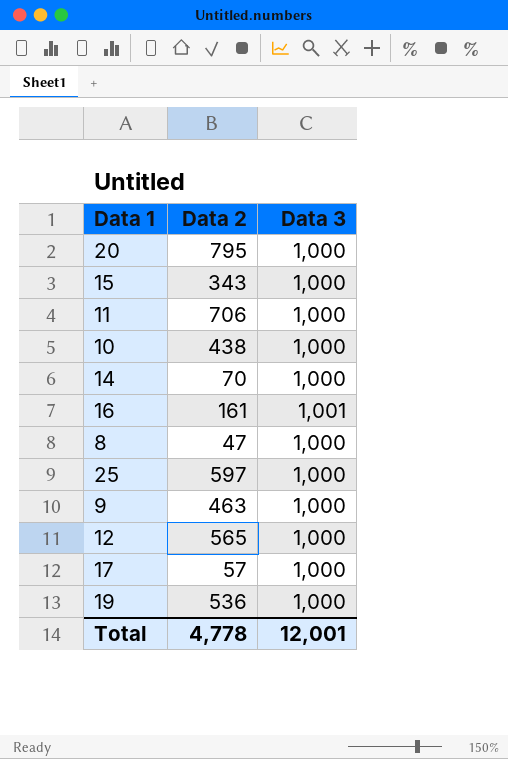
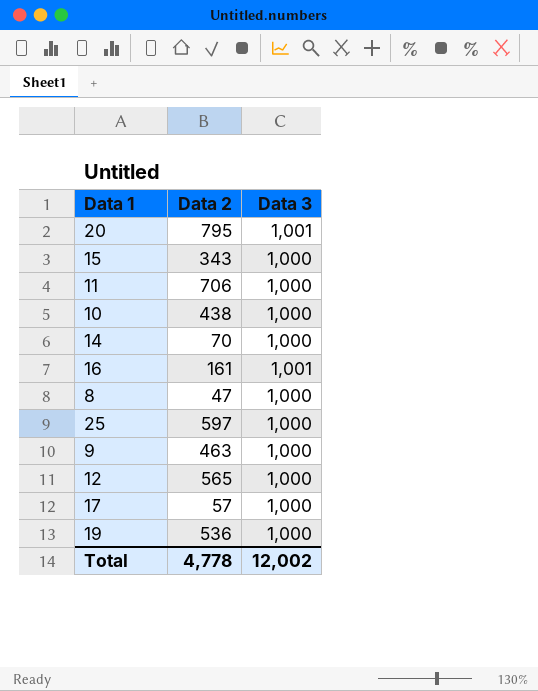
20 | Data 3: 1,000 -> 1,001
Total | Data 3: 12,001 -> 12,002

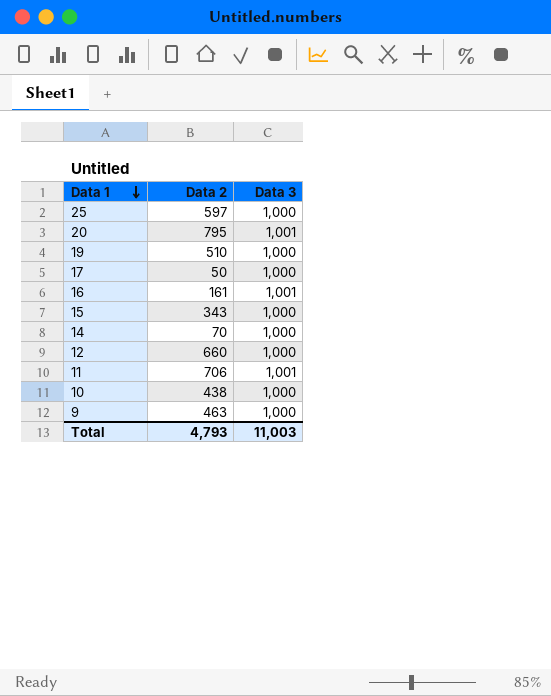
row order: none -> Data 1 descending
row 8: 47 | 1,000 -> none
19 | Data 2: 536 -> 510
17 | Data 2: 57 -> 50
12 | Data 2: 565 -> 660
11 | Data 3: 1,000 -> 1,001
Total | Data 2: 4,778 -> 4,793
Total | Data 3: 12,002 -> 11,003

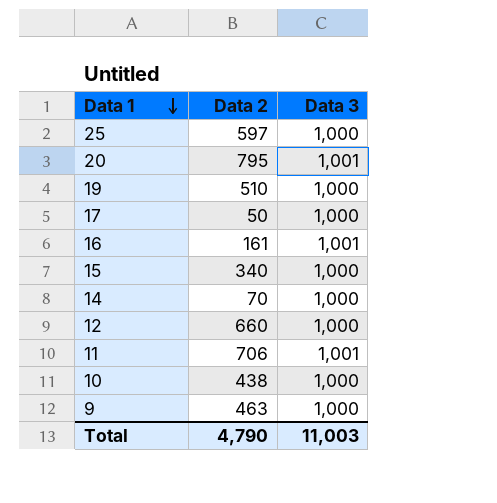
15 | Data 2: 343 -> 340
Total | Data 2: 4,793 -> 4,790

